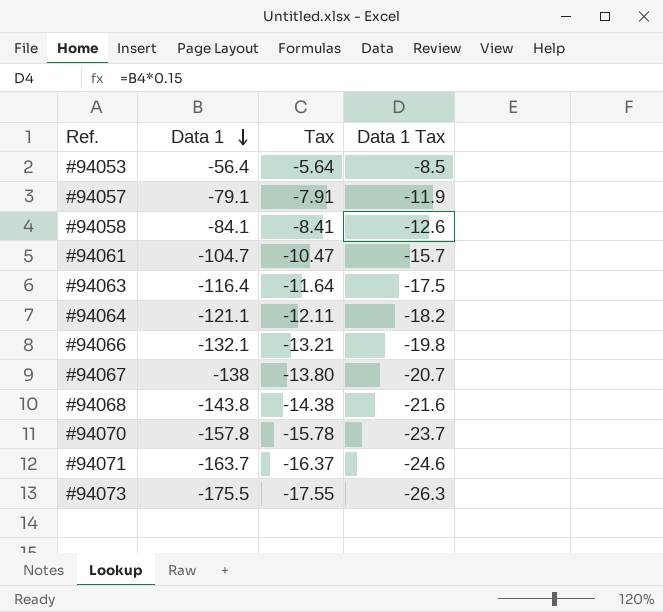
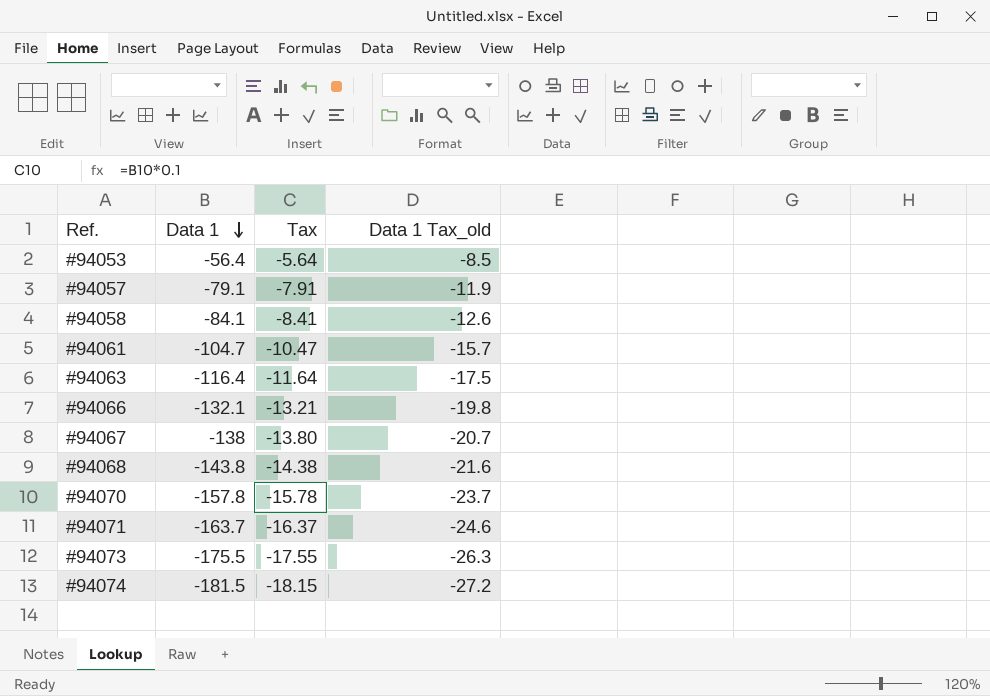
column name: Data 1 Tax -> Data 1 Tax_old
row #94064: -121.1 | -12.11 | -18.2 -> none
row #94074: none -> -181.5 | -18.15 | -27.2

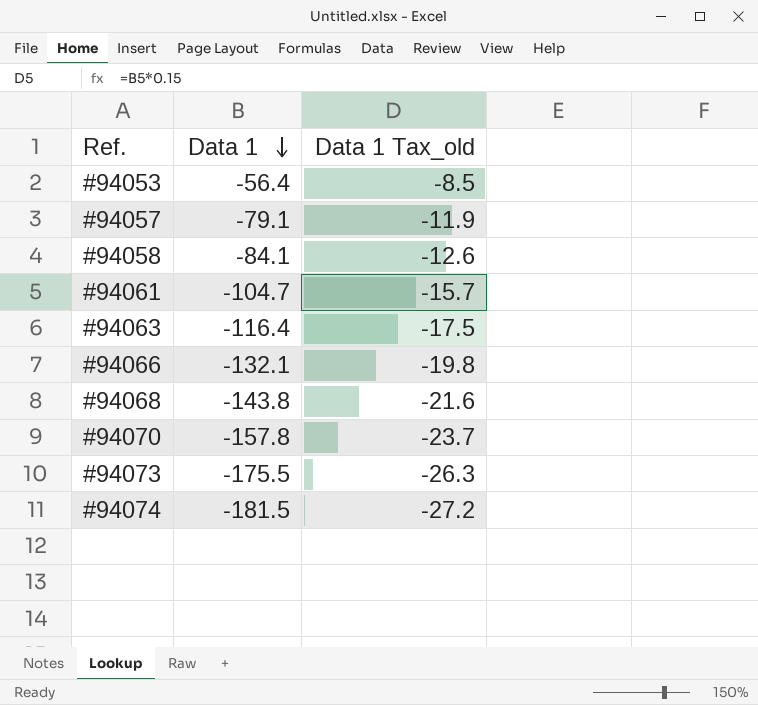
column Tax | formula: [Data 1] * 0.1 -> none
row #94067: -138 | -13.80 | -20.7 -> none
row #94071: -163.7 | -16.37 | -24.6 -> none

